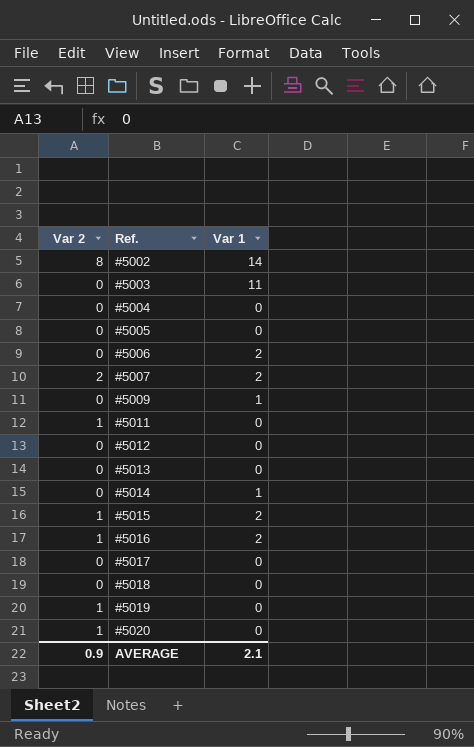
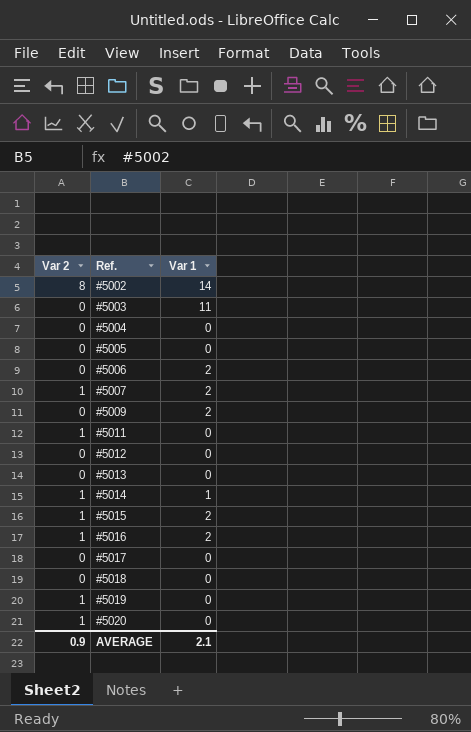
#5007 | Var 2: 2 -> 1
#5009 | Var 1: 1 -> 2
#5014 | Var 2: 0 -> 1

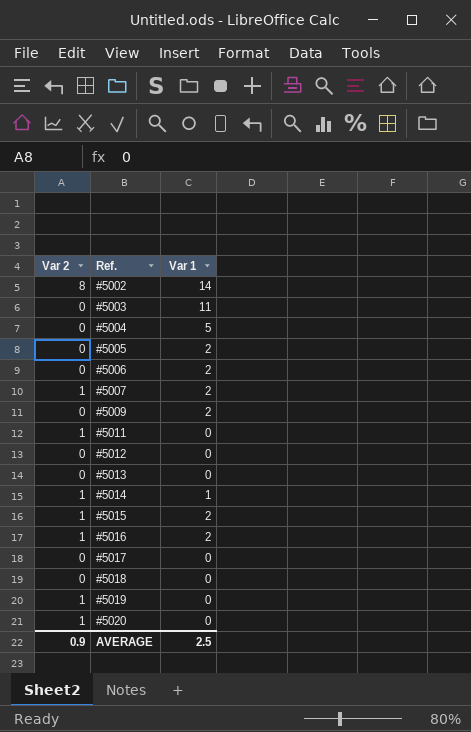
#5004 | Var 1: 0 -> 5
#5005 | Var 1: 0 -> 2
AVERAGE | Var 1: 2.1 -> 2.5

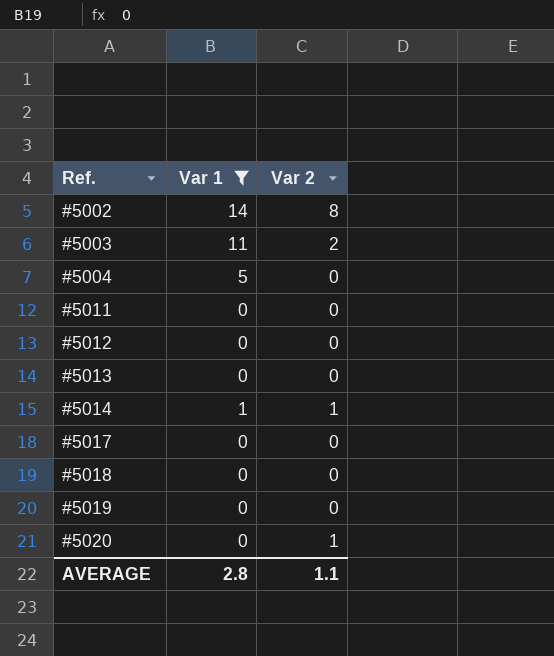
filter: none -> Var 1 != 2
column Var 2 | position: 1 -> 3
#5003 | Var 2: 0 -> 2
#5011 | Var 2: 1 -> 0
#5019 | Var 2: 1 -> 0
AVERAGE | Var 1: 2.5 -> 2.8
AVERAGE | Var 2: 0.9 -> 1.1

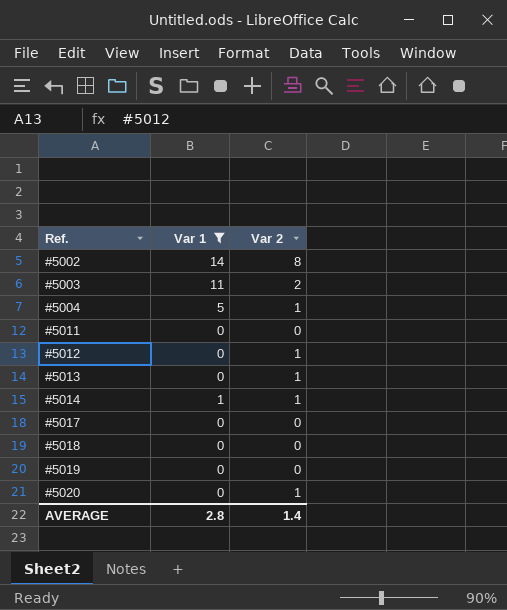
#5004 | Var 2: 0 -> 1
#5012 | Var 2: 0 -> 1
#5013 | Var 2: 0 -> 1
AVERAGE | Var 2: 1.1 -> 1.4

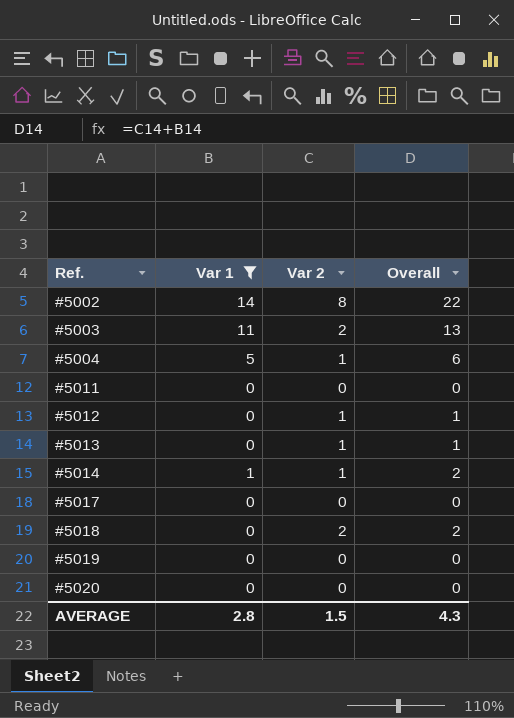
column Overall | formula: none -> [Var 1] + [Var 2]
#5018 | Var 2: 0 -> 2
#5020 | Var 2: 1 -> 0
AVERAGE | Var 2: 1.4 -> 1.5

